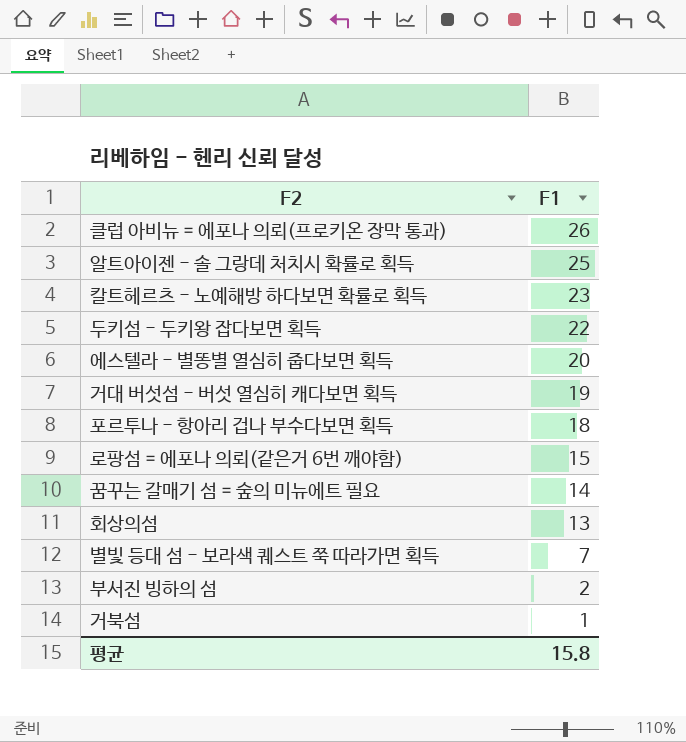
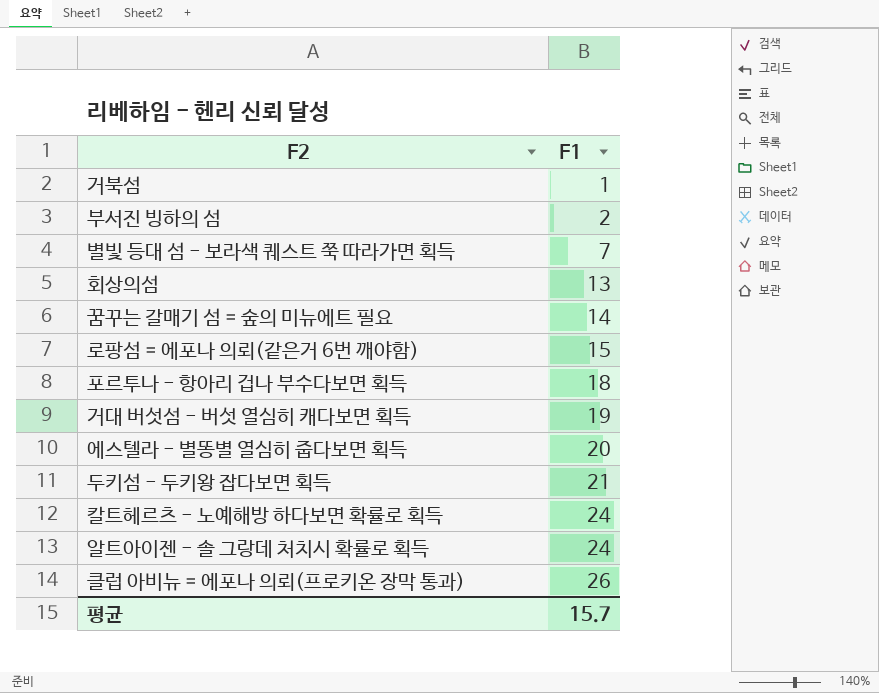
row order: F1 descending -> F1 ascending
두키섬 - 두키왕 잡다보면 획득 | F1: 22 -> 21
칼트헤르츠 - 노예해방 하다보면 확률로 획득 | F1: 23 -> 24
알트아이젠 - 솔 그랑데 처치시 확률로 획득 | F1: 25 -> 24
평균 | F1: 15.8 -> 15.7

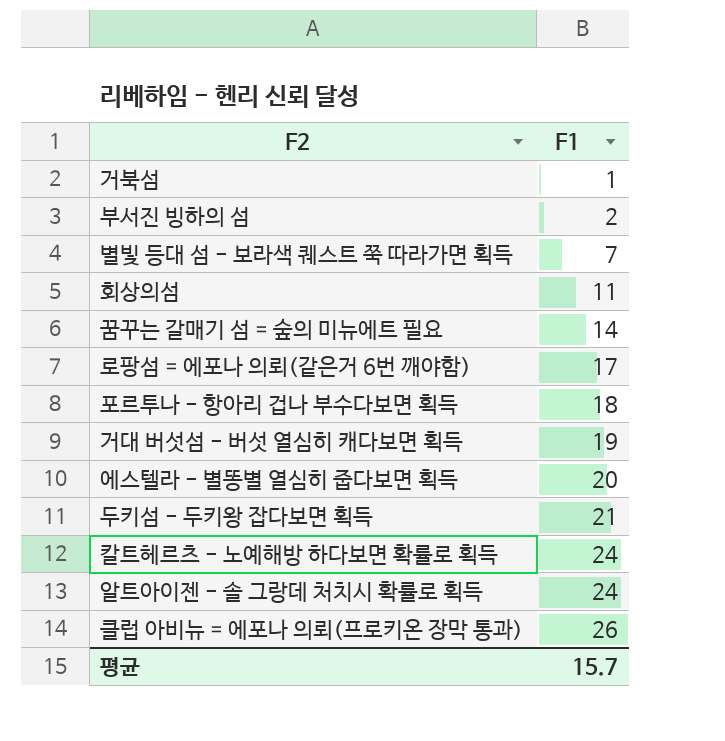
회상의섬 | F1: 13 -> 11
로팡섬 = 에포나 의뢰(같은거 6번 깨야함) | F1: 15 -> 17

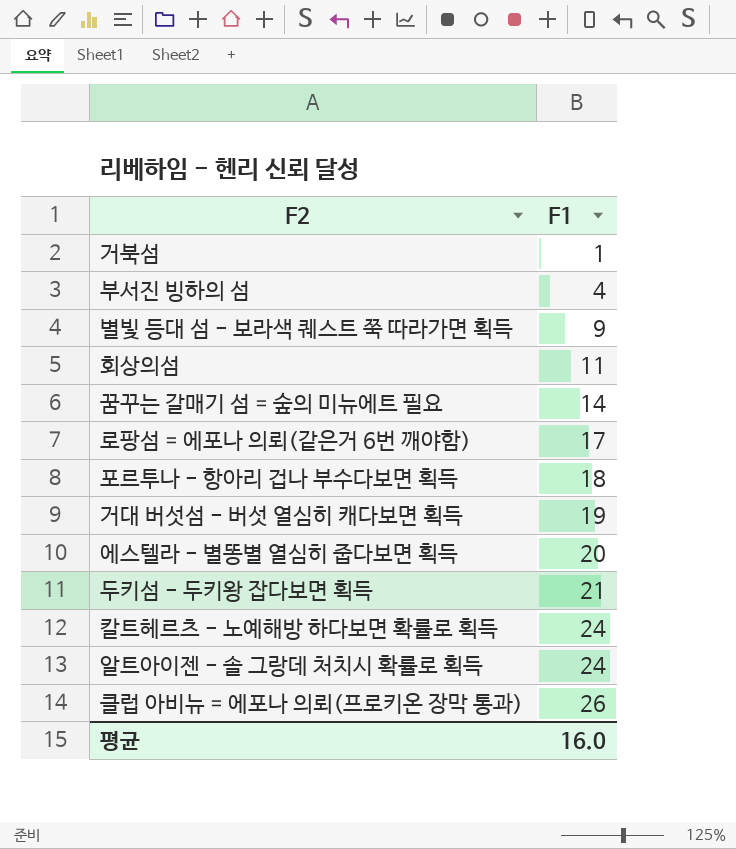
부서진 빙하의 섬 | F1: 2 -> 4
별빛 등대 섬 - 보라색 퀘스트 쭉 따라가면 획득 | F1: 7 -> 9
평균 | F1: 15.7 -> 16.0

